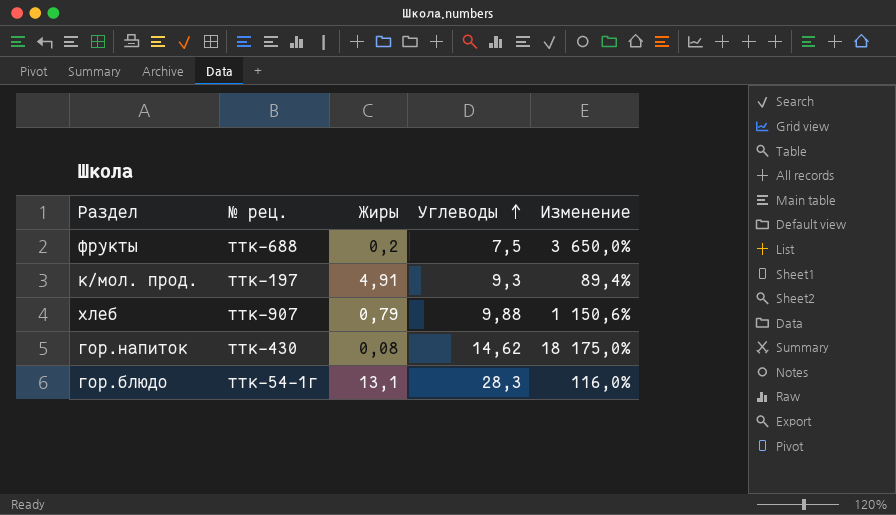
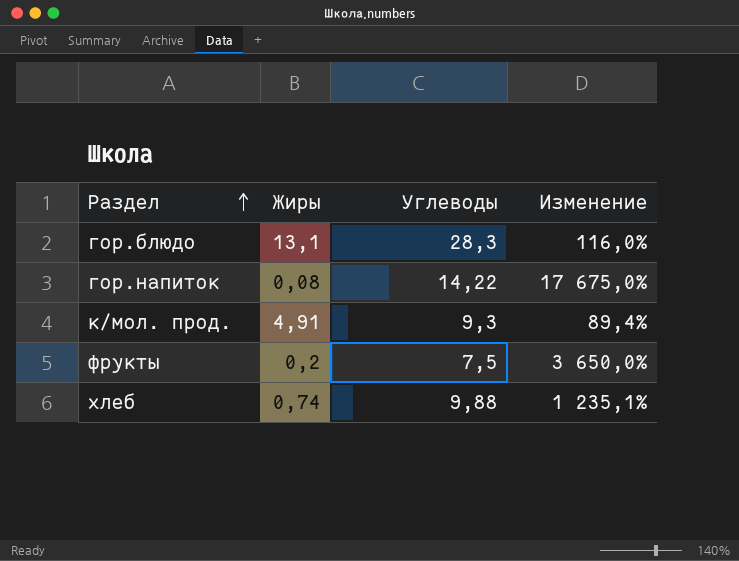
row order: Углеводы ascending -> Раздел ascending
column № рец. | position: 2 -> none
гор.напиток | Углеводы: 14,62 -> 14,22
гор.напиток | Изменение: 18 175,0% -> 17 675,0%
хлеб | Жиры: 0,79 -> 0,74
хлеб | Изменение: 1 150,6% -> 1 235,1%

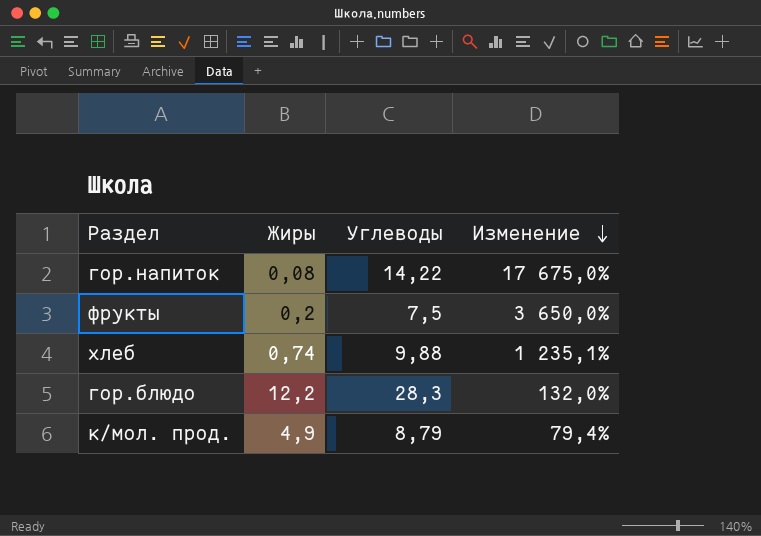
row order: Раздел ascending -> Изменение descending
гор.блюдо | Жиры: 13,1 -> 12,2
гор.блюдо | Изменение: 116,0% -> 132,0%
к/мол. прод. | Жиры: 4,91 -> 4,9
к/мол. прод. | Углеводы: 9,3 -> 8,79
к/мол. прод. | Изменение: 89,4% -> 79,4%

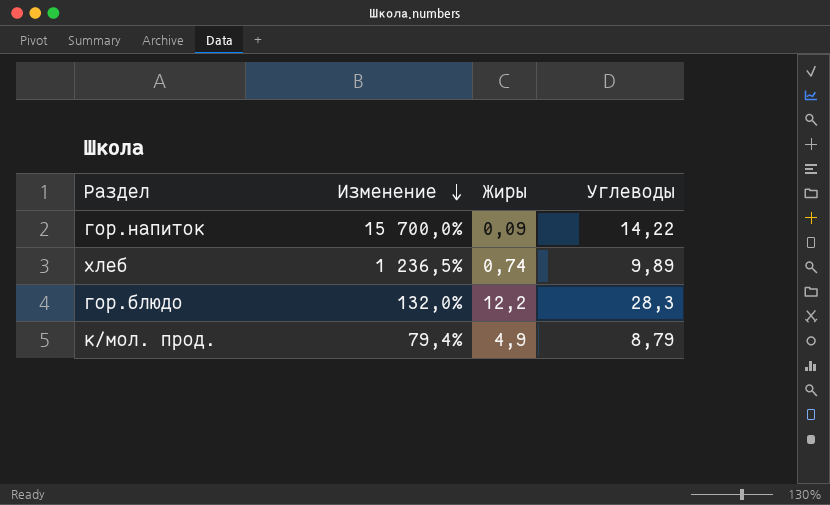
column Изменение | position: 4 -> 2
row фрукты: 0,2 | 7,5 | 3 650,0% -> none
гор.напиток | Изменение: 17 675,0% -> 15 700,0%
гор.напиток | Жиры: 0,08 -> 0,09
хлеб | Изменение: 1 235,1% -> 1 236,5%
хлеб | Углеводы: 9,88 -> 9,89

